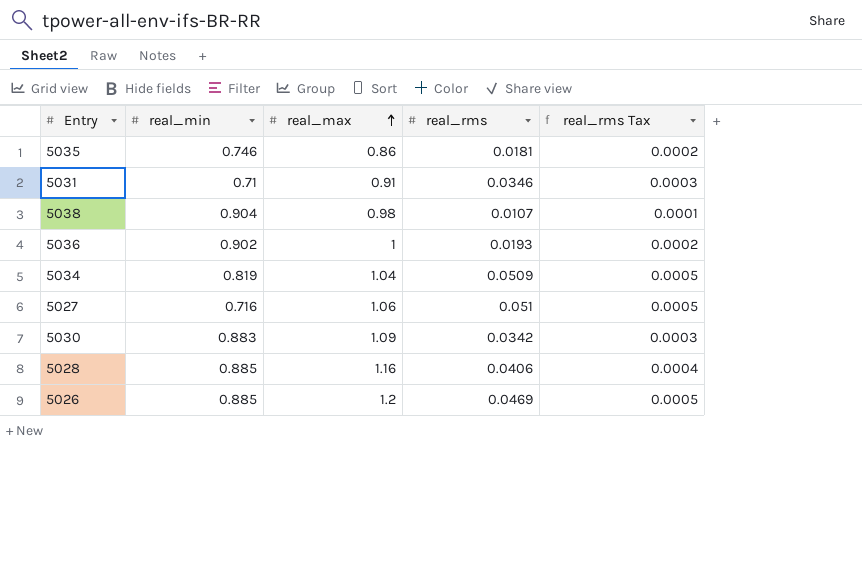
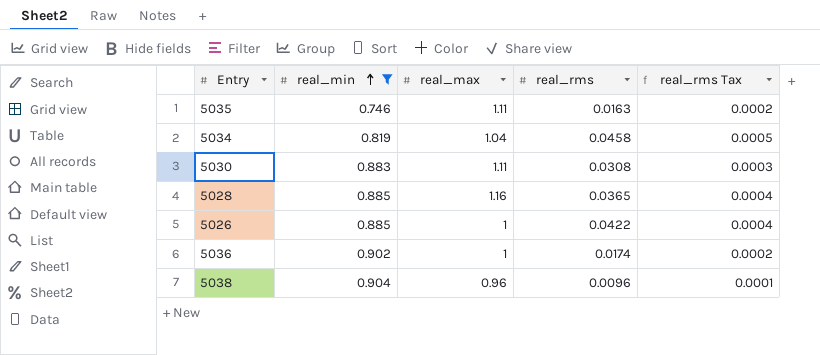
filter: none -> real_min >= 0.746
row order: real_max ascending -> real_min ascending
5035 | real_max: 0.86 -> 1.11
5035 | real_rms: 0.0181 -> 0.0163
5034 | real_rms: 0.0509 -> 0.0458
5030 | real_max: 1.09 -> 1.11
5030 | real_rms: 0.0342 -> 0.0308
5028 | real_rms: 0.0406 -> 0.0365
5026 | real_max: 1.2 -> 1
5026 | real_rms: 0.0469 -> 0.0422
5026 | real_rms Tax: 0.0005 -> 0.0004
5036 | real_rms: 0.0193 -> 0.0174
5038 | real_max: 0.98 -> 0.96
5038 | real_rms: 0.0107 -> 0.0096

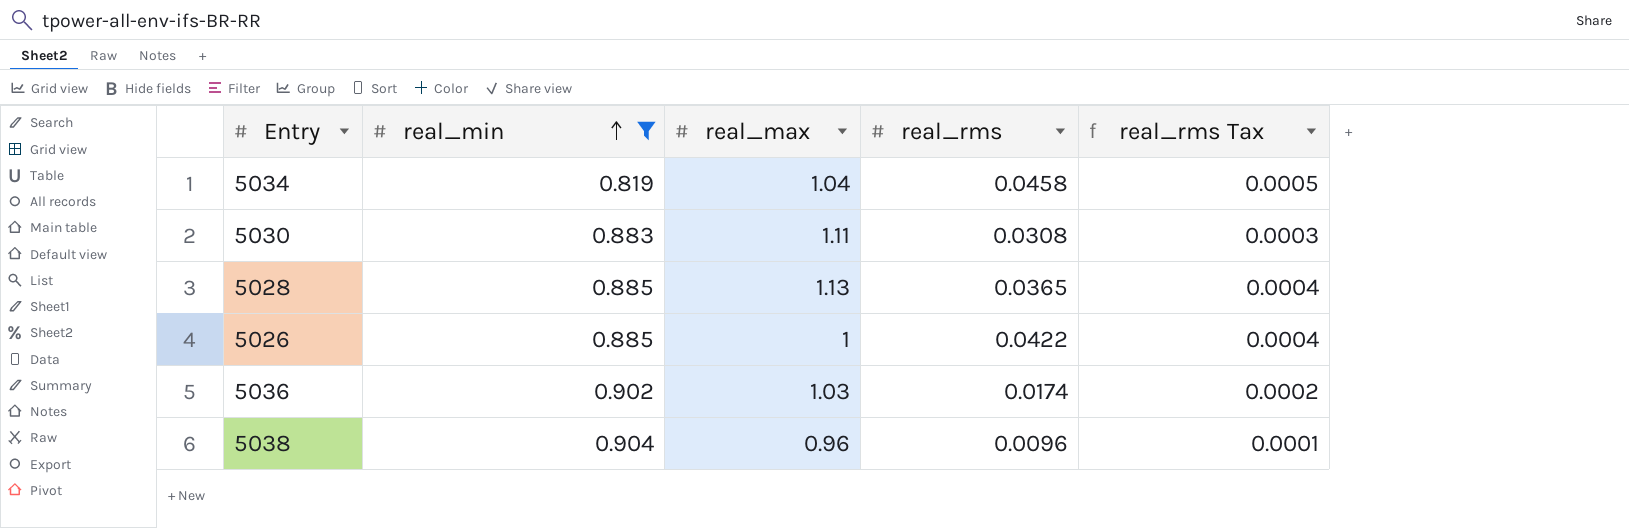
row 5035: 0.746 | 1.11 | 0.0163 | 0.0002 -> none
5028 | real_max: 1.16 -> 1.13
5036 | real_max: 1 -> 1.03

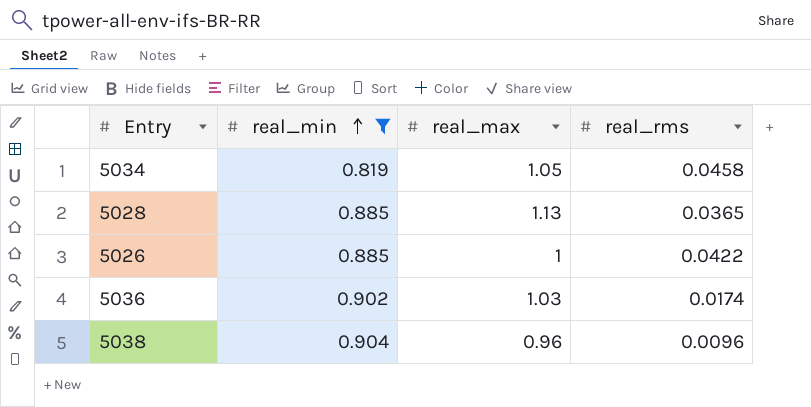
column real_rms Tax | formula: [real_rms] * 0.01 -> none
row 5030: 0.883 | 1.11 | 0.0308 | 0.0003 -> none
5034 | real_max: 1.04 -> 1.05

